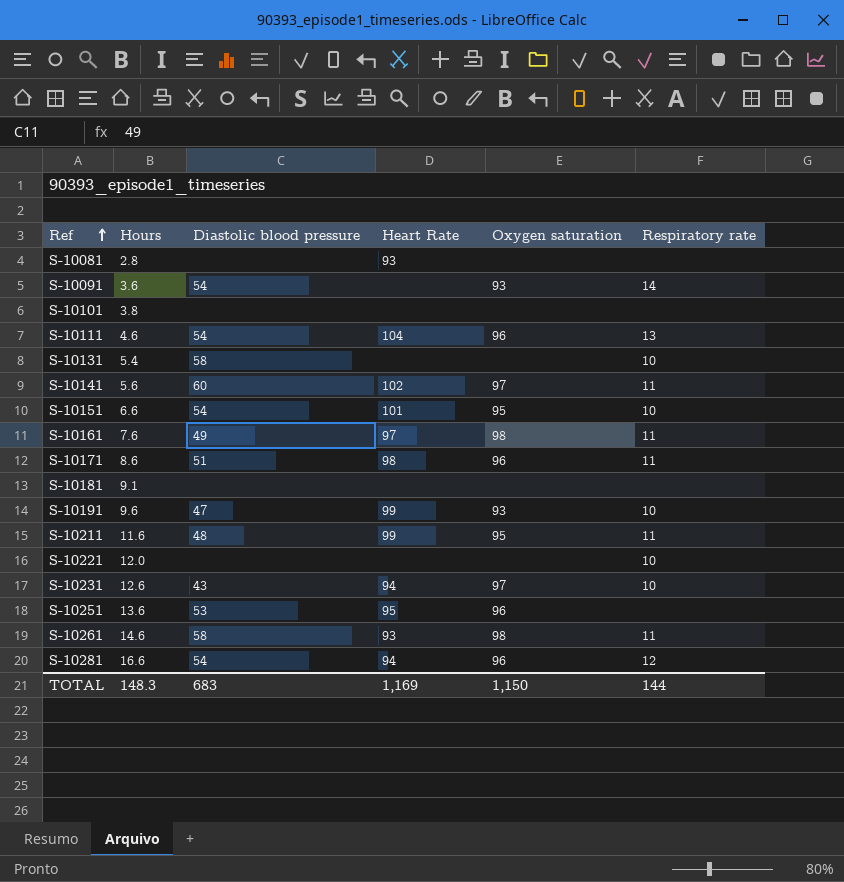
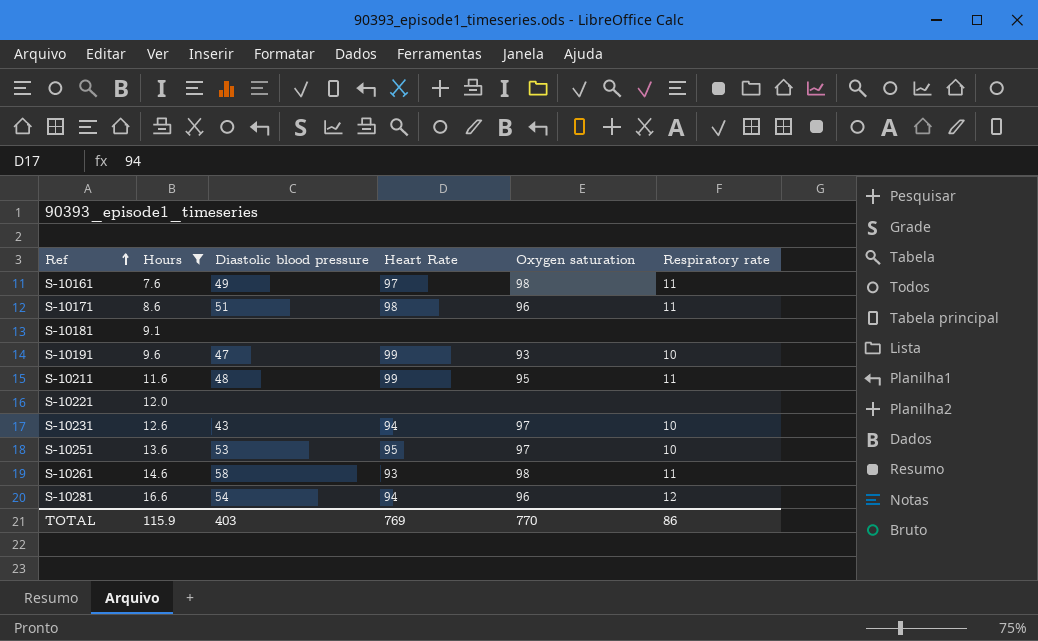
filter: none -> Hours >= 7.6
S-10221 | Respiratory rate: 10 -> none
S-10251 | Oxygen saturation: 96 -> 97
S-10251 | Respiratory rate: none -> 10
TOTAL | Hours: 148.3 -> 115.9
TOTAL | Diastolic blood pressure: 683 -> 403
TOTAL | Heart Rate: 1,169 -> 769
TOTAL | Oxygen saturation: 1,150 -> 770
TOTAL | Respiratory rate: 144 -> 86

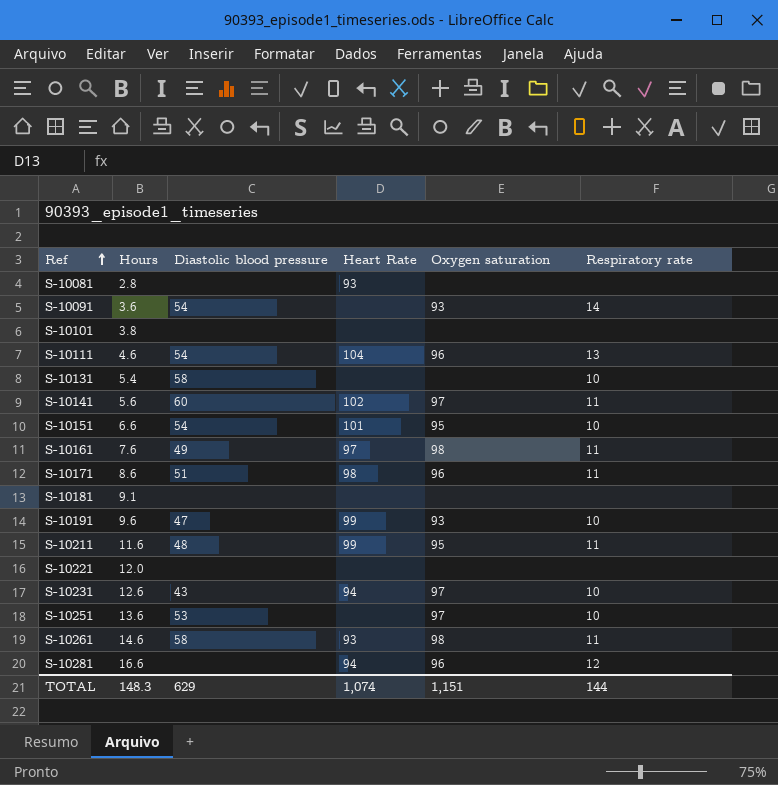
filter: Hours >= 7.6 -> none
S-10251 | Heart Rate: 95 -> none
S-10281 | Diastolic blood pressure: 54 -> none
TOTAL | Hours: 115.9 -> 148.3
TOTAL | Diastolic blood pressure: 403 -> 629
TOTAL | Heart Rate: 769 -> 1,074
TOTAL | Oxygen saturation: 770 -> 1,151
TOTAL | Respiratory rate: 86 -> 144

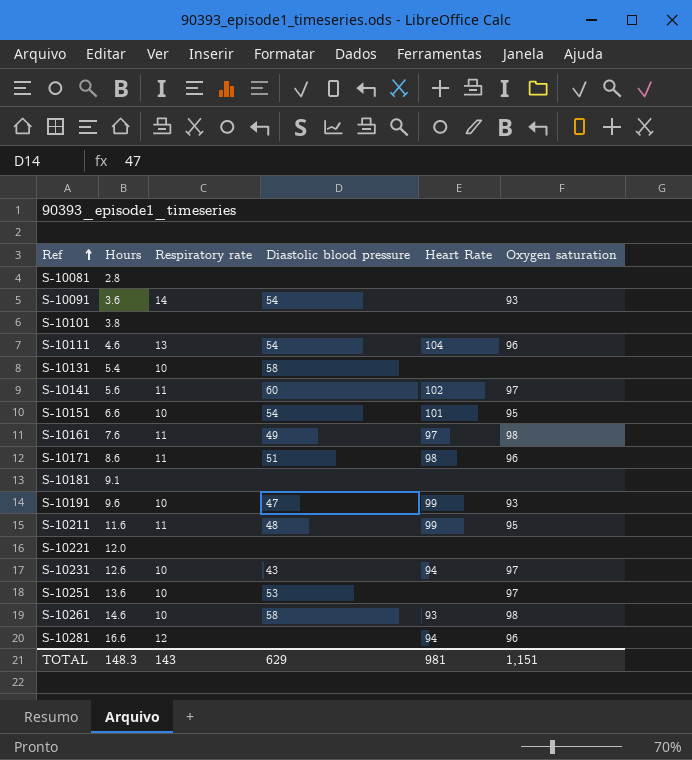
column Respiratory rate | position: 6 -> 3
S-10081 | Heart Rate: 93 -> none
S-10261 | Respiratory rate: 11 -> 10
TOTAL | Respiratory rate: 144 -> 143
TOTAL | Heart Rate: 1,074 -> 981

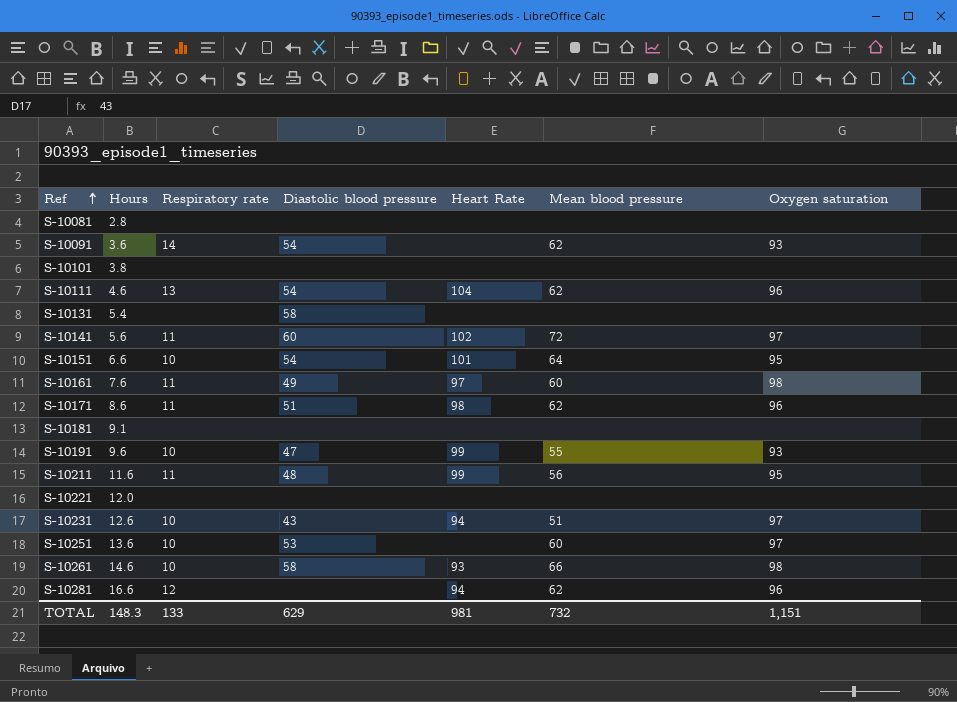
column Mean blood pressure | position: none -> 6
S-10131 | Respiratory rate: 10 -> none
TOTAL | Respiratory rate: 143 -> 133

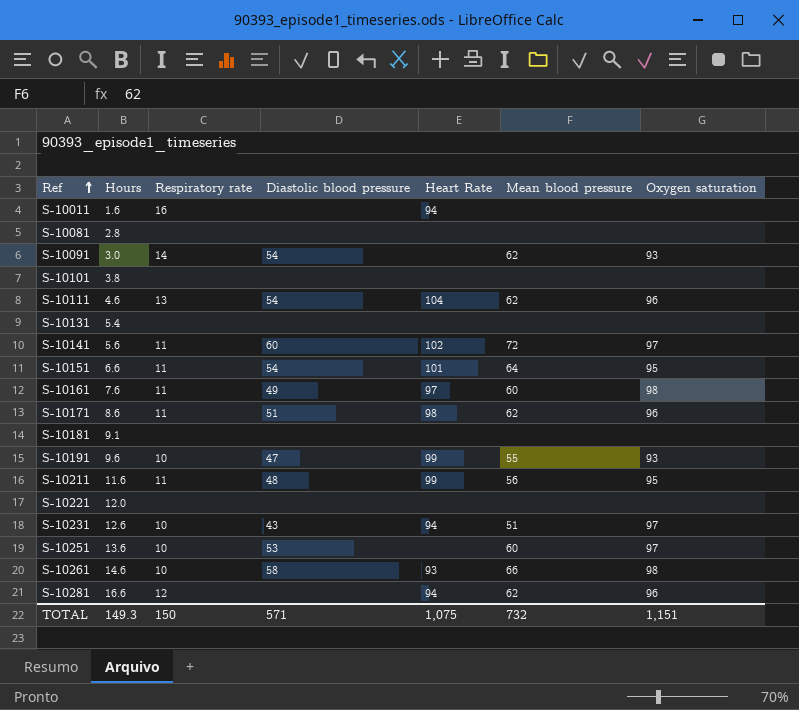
row S-10011: none -> 1.6 | 16 | none | 94 | none | none
S-10091 | Hours: 3.6 -> 3.0
S-10131 | Diastolic blood pressure: 58 -> none
S-10151 | Respiratory rate: 10 -> 11
TOTAL | Hours: 148.3 -> 149.3
TOTAL | Respiratory rate: 133 -> 150
TOTAL | Diastolic blood pressure: 629 -> 571
TOTAL | Heart Rate: 981 -> 1,075

